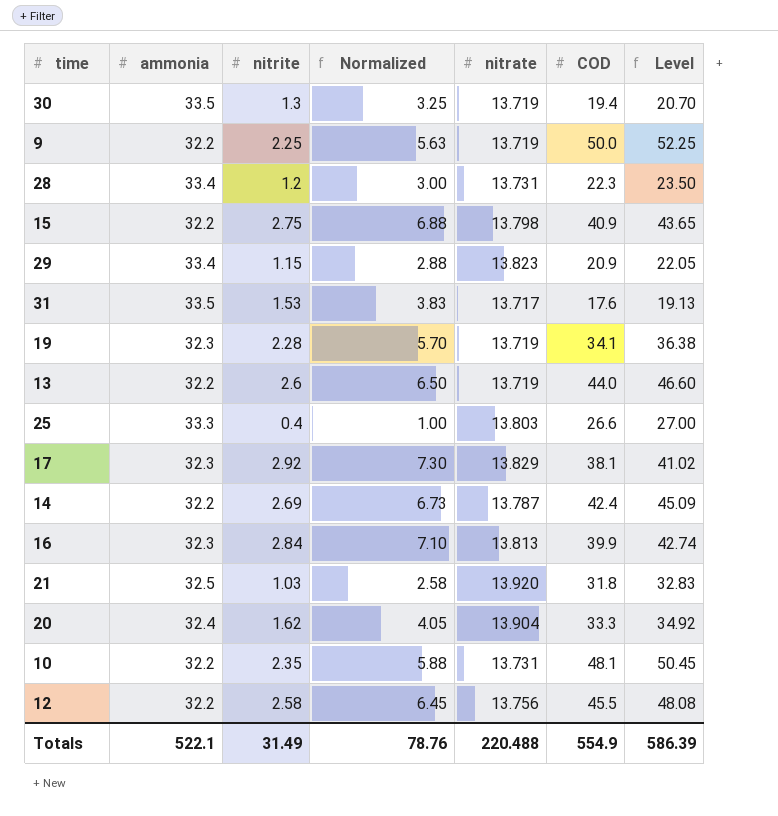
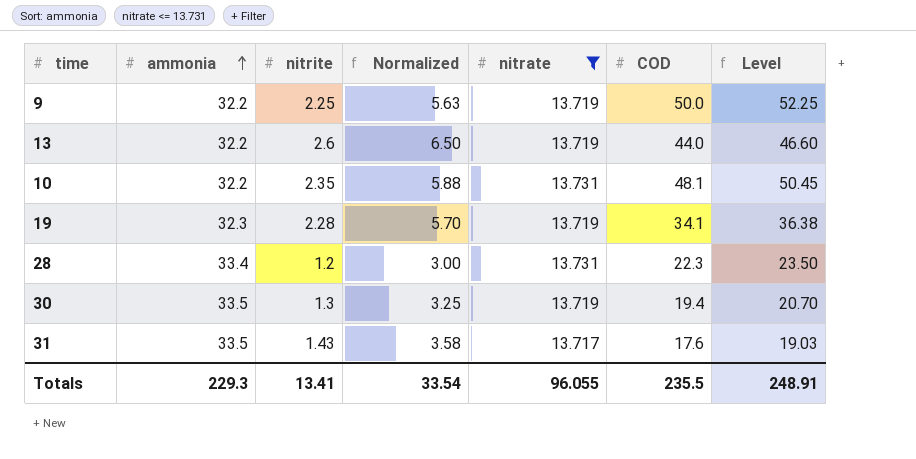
filter: none -> nitrate <= 13.731
row order: none -> ammonia ascending
31 | nitrite: 1.53 -> 1.43
31 | Normalized: 3.83 -> 3.58
31 | Level: 19.13 -> 19.03
Totals | ammonia: 522.1 -> 229.3
Totals | nitrite: 31.49 -> 13.41
Totals | Normalized: 78.76 -> 33.54
Totals | nitrate: 220.488 -> 96.055
Totals | COD: 554.9 -> 235.5
Totals | Level: 586.39 -> 248.91

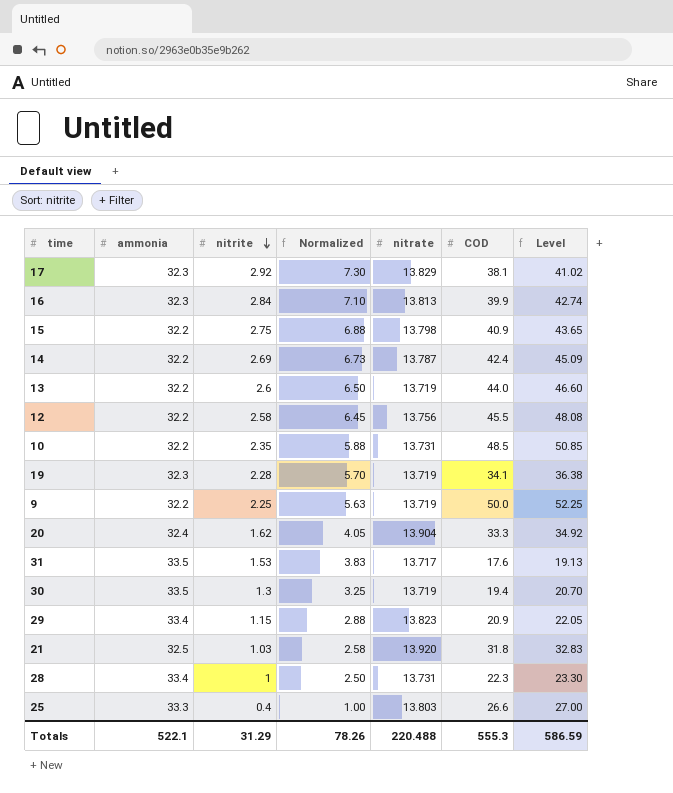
filter: nitrate <= 13.731 -> none
row order: ammonia ascending -> nitrite descending
10 | COD: 48.1 -> 48.5
10 | Level: 50.45 -> 50.85
31 | nitrite: 1.43 -> 1.53
31 | Normalized: 3.58 -> 3.83
31 | Level: 19.03 -> 19.13
28 | nitrite: 1.2 -> 1
28 | Normalized: 3.00 -> 2.50
28 | Level: 23.50 -> 23.30
Totals | ammonia: 229.3 -> 522.1
Totals | nitrite: 13.41 -> 31.29
Totals | Normalized: 33.54 -> 78.26
Totals | nitrate: 96.055 -> 220.488
Totals | COD: 235.5 -> 555.3
Totals | Level: 248.91 -> 586.59

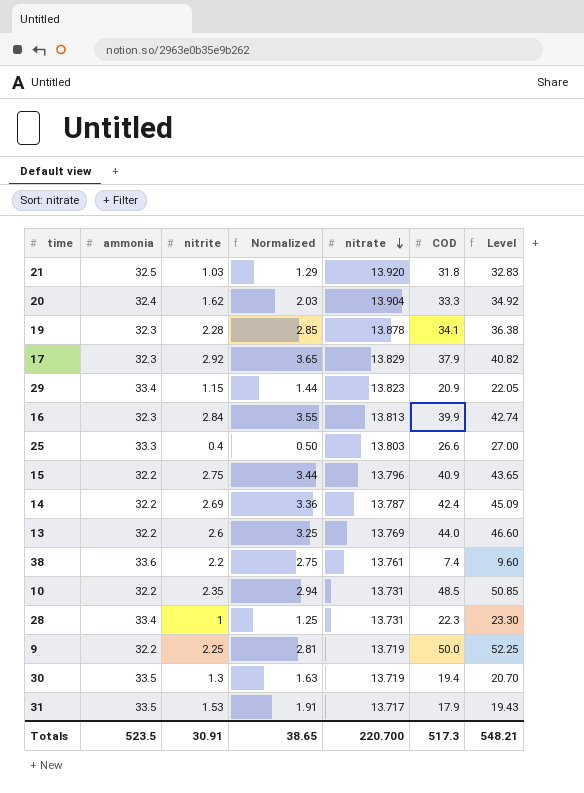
row order: nitrite descending -> nitrate descending
column Normalized | formula: [nitrite] * 2.5 -> [nitrite] * 1.25
row 12: 32.2 | 2.58 | 6.45 | 13.756 | 45.5 | 48.08 -> none
19 | nitrate: 13.719 -> 13.878
17 | COD: 38.1 -> 37.9
17 | Level: 41.02 -> 40.82
15 | nitrate: 13.798 -> 13.796
13 | nitrate: 13.719 -> 13.769
row 38: none -> 33.6 | 2.2 | 2.75 | 13.761 | 7.4 | 9.60
31 | COD: 17.6 -> 17.9
31 | Level: 19.13 -> 19.43
Totals | ammonia: 522.1 -> 523.5
Totals | nitrite: 31.29 -> 30.91
Totals | Normalized: 78.26 -> 38.65
Totals | nitrate: 220.488 -> 220.700
Totals | COD: 555.3 -> 517.3
Totals | Level: 586.59 -> 548.21

